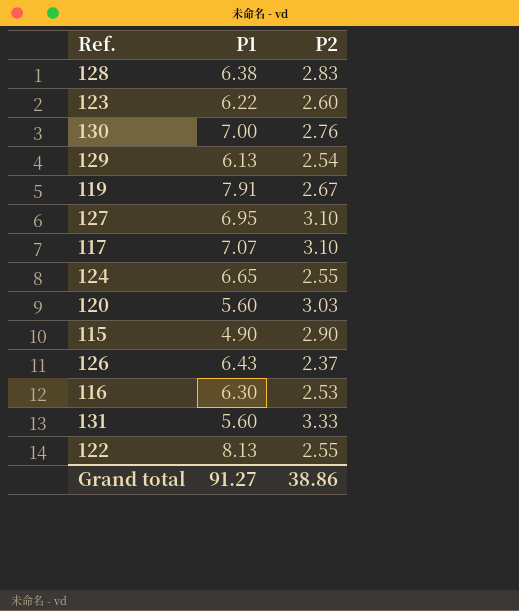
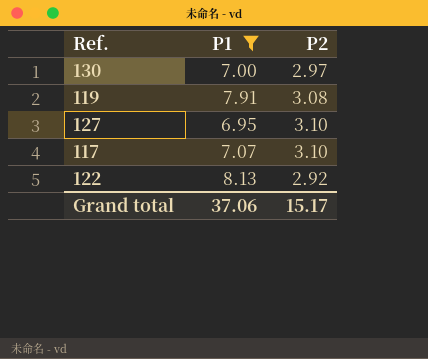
filter: none -> P1 >= 6.95
130 | P2: 2.76 -> 2.97
119 | P2: 2.67 -> 3.08
122 | P2: 2.55 -> 2.92
Grand total | P1: 91.27 -> 37.06
Grand total | P2: 38.86 -> 15.17

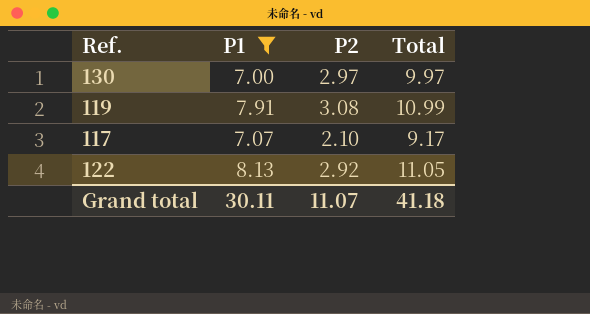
column Total | formula: none -> [P1] + [P2]
row 127: 6.95 | 3.10 -> none
117 | P2: 3.10 -> 2.10
Grand total | P1: 37.06 -> 30.11
Grand total | P2: 15.17 -> 11.07

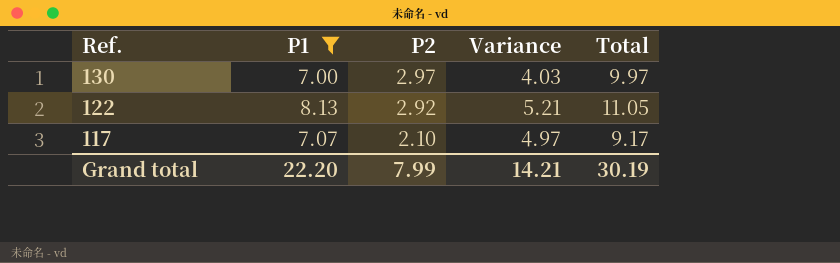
row order: none -> Ref. descending
column Variance | formula: none -> [P1] - [P2]
row 119: 7.91 | 3.08 | 10.99 -> none
Grand total | P1: 30.11 -> 22.20
Grand total | P2: 11.07 -> 7.99
Grand total | Total: 41.18 -> 30.19

